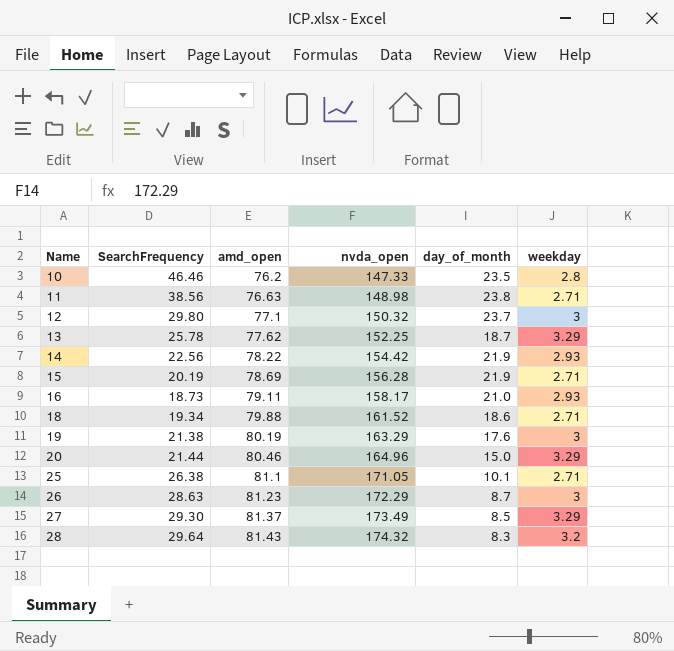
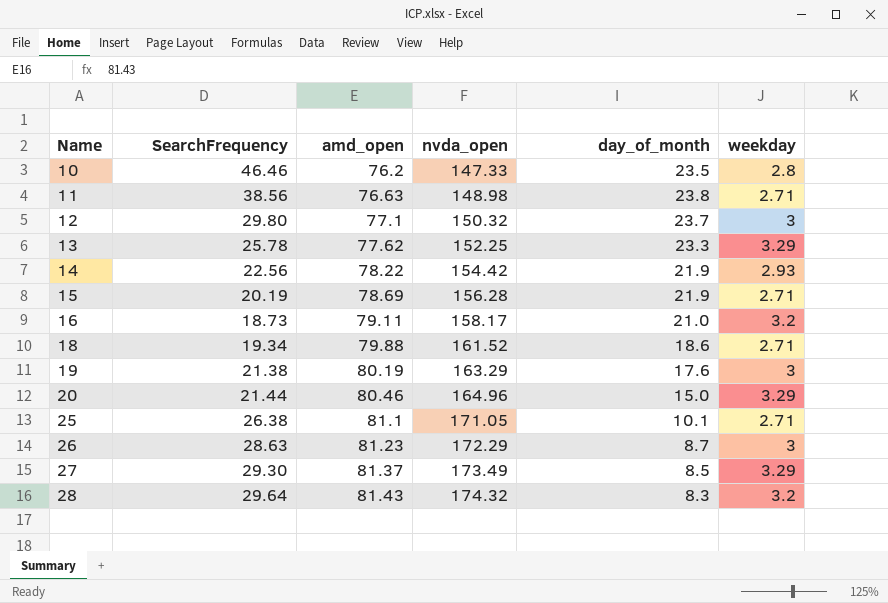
13 | day_of_month: 18.7 -> 23.3
16 | weekday: 2.93 -> 3.2

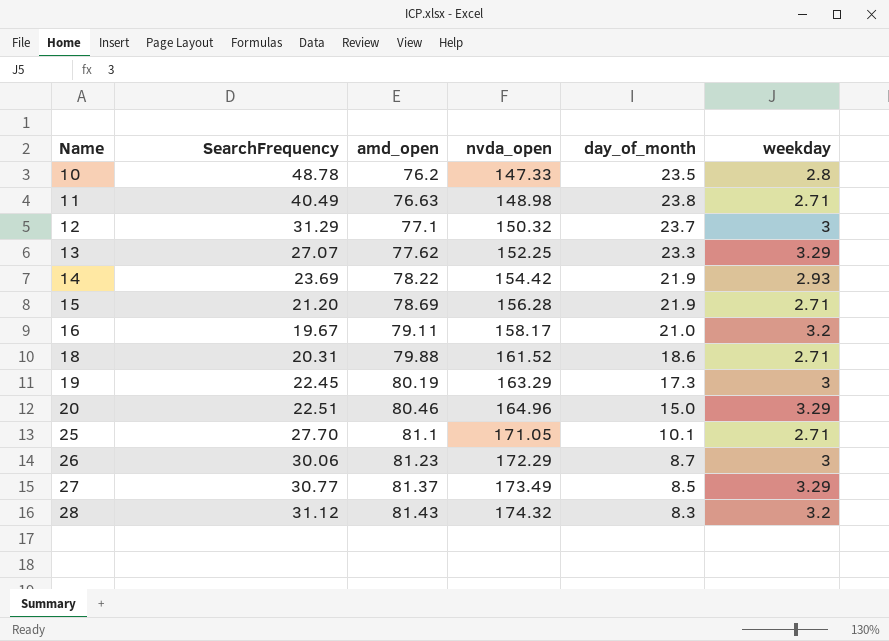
10 | SearchFrequency: 46.46 -> 48.78
11 | SearchFrequency: 38.56 -> 40.49
12 | SearchFrequency: 29.80 -> 31.29
13 | SearchFrequency: 25.78 -> 27.07
14 | SearchFrequency: 22.56 -> 23.69
15 | SearchFrequency: 20.19 -> 21.20
16 | SearchFrequency: 18.73 -> 19.67
18 | SearchFrequency: 19.34 -> 20.31
19 | SearchFrequency: 21.38 -> 22.45
19 | day_of_month: 17.6 -> 17.3
20 | SearchFrequency: 21.44 -> 22.51
25 | SearchFrequency: 26.38 -> 27.70
26 | SearchFrequency: 28.63 -> 30.06
27 | SearchFrequency: 29.30 -> 30.77
28 | SearchFrequency: 29.64 -> 31.12

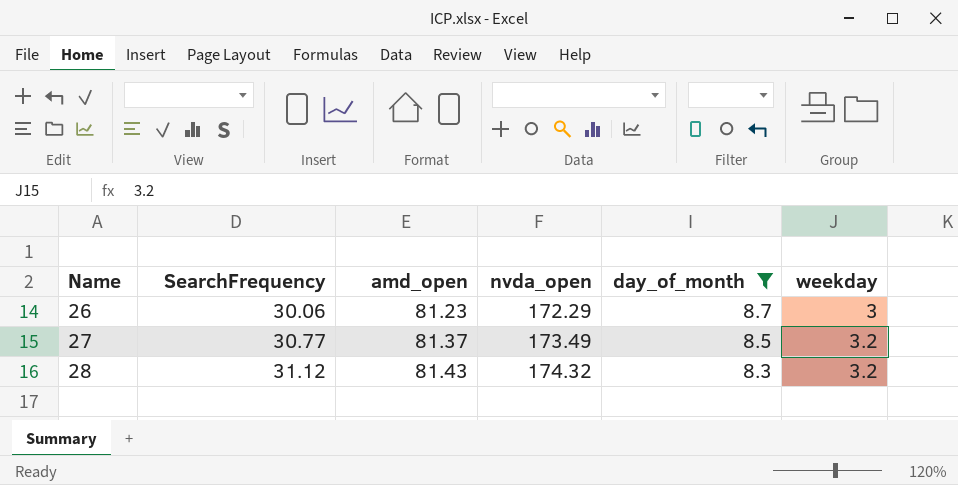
filter: none -> day_of_month <= 8.7
27 | weekday: 3.29 -> 3.2

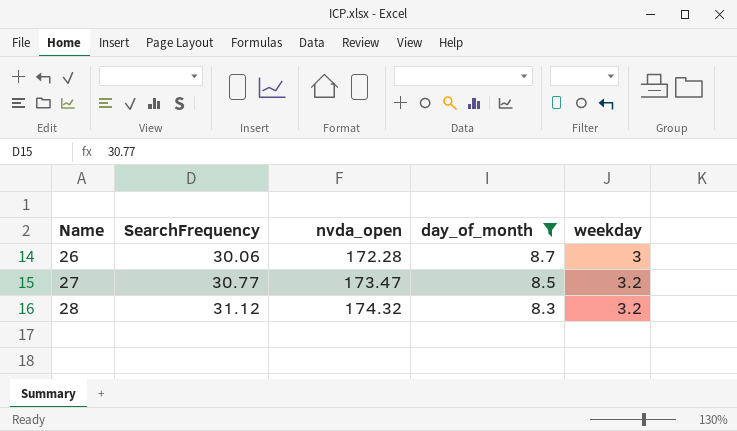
column amd_open | position: 3 -> none
26 | nvda_open: 172.29 -> 172.28
27 | nvda_open: 173.49 -> 173.47

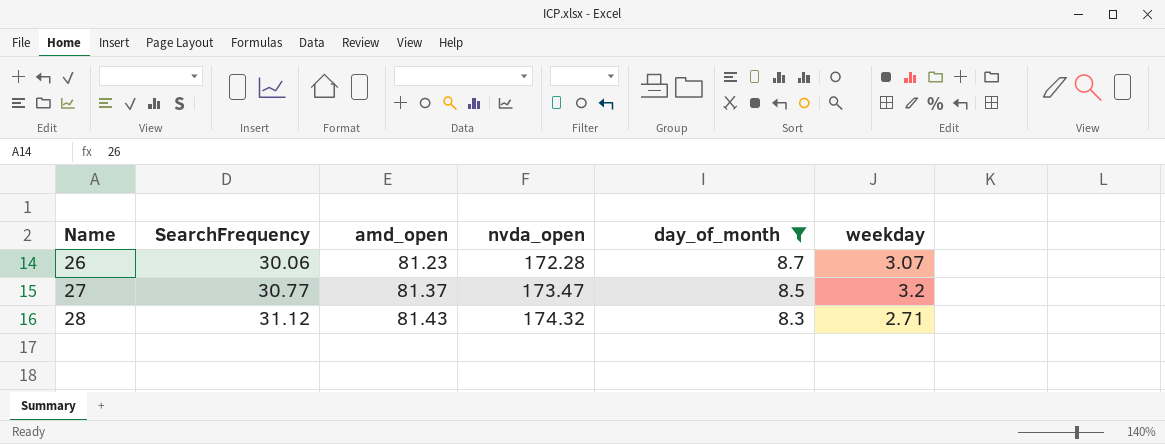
column amd_open | position: none -> 3
26 | weekday: 3 -> 3.07
28 | weekday: 3.2 -> 2.71

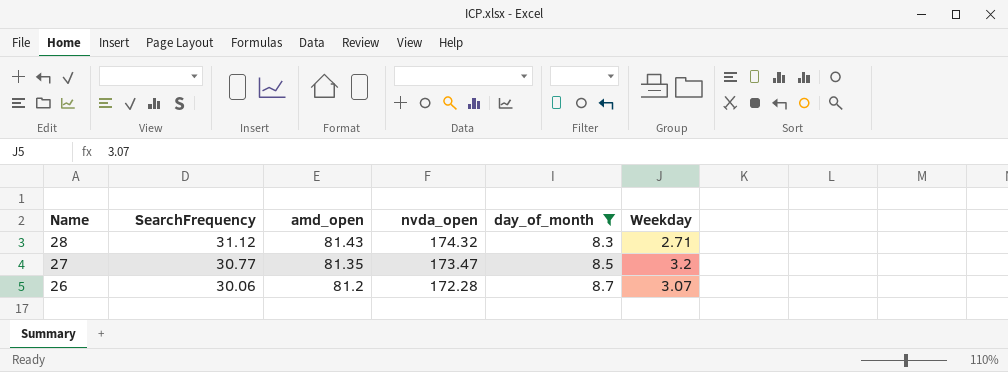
row order: Name ascending -> Name descending
column name: weekday -> Weekday
27 | amd_open: 81.37 -> 81.35
26 | amd_open: 81.23 -> 81.2

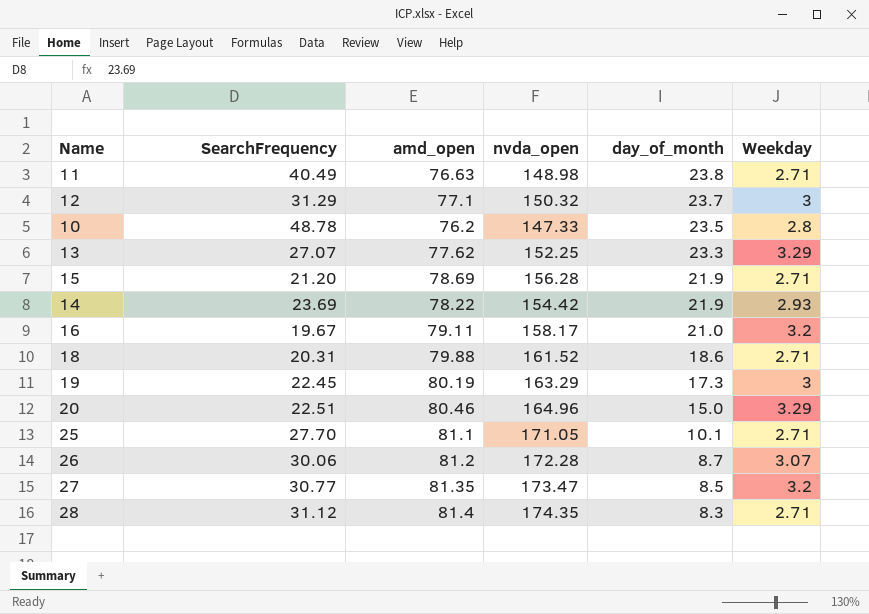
filter: day_of_month <= 8.7 -> none
row order: Name descending -> day_of_month descending
28 | amd_open: 81.43 -> 81.4
28 | nvda_open: 174.32 -> 174.35

